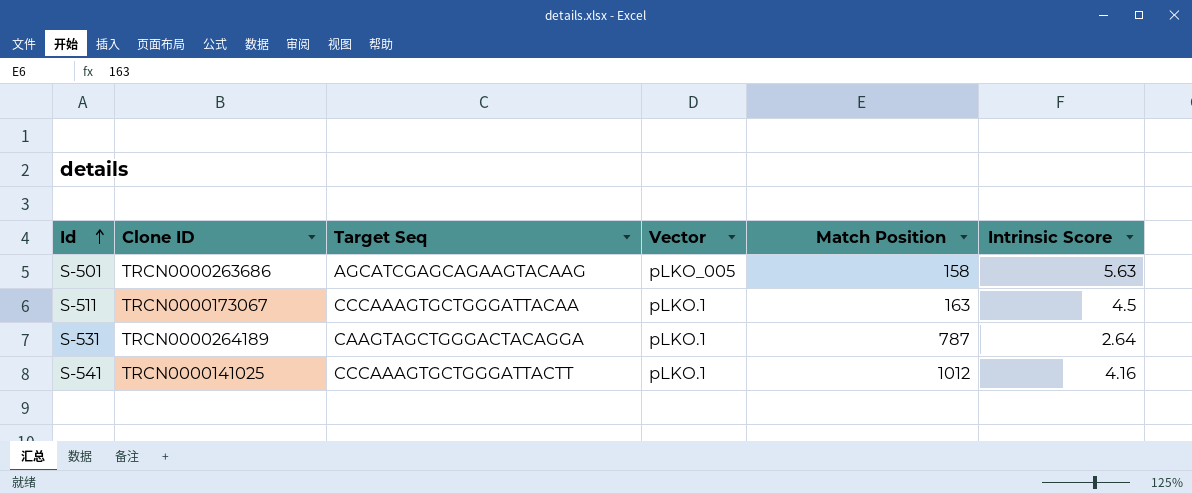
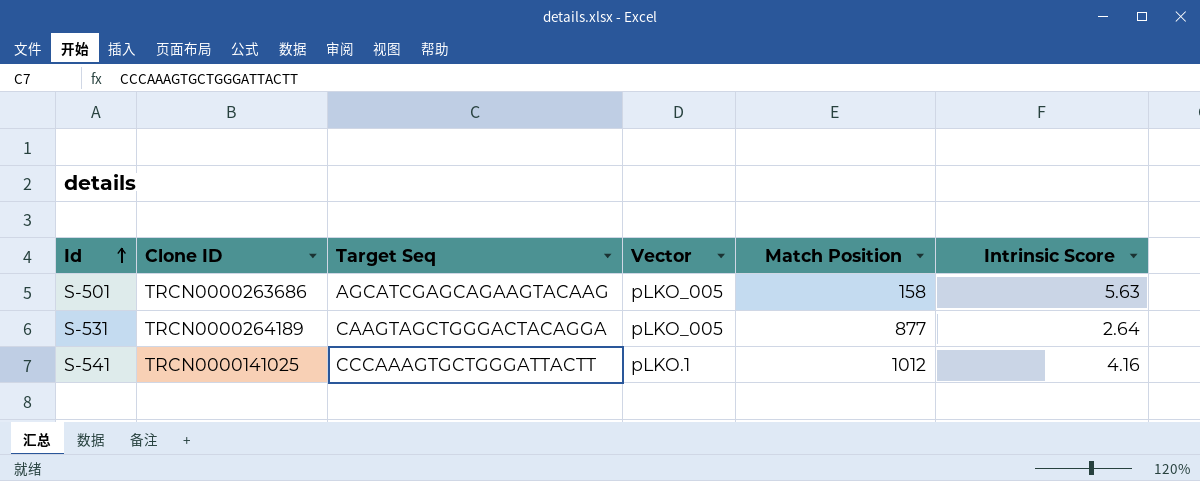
row S-511: TRCN0000173067 | CCCAAAGTGCTGGGATTACAA | pLKO.1 | 163 | 4.5 -> none
S-531 | Vector: pLKO.1 -> pLKO_005
S-531 | Match Position: 787 -> 877

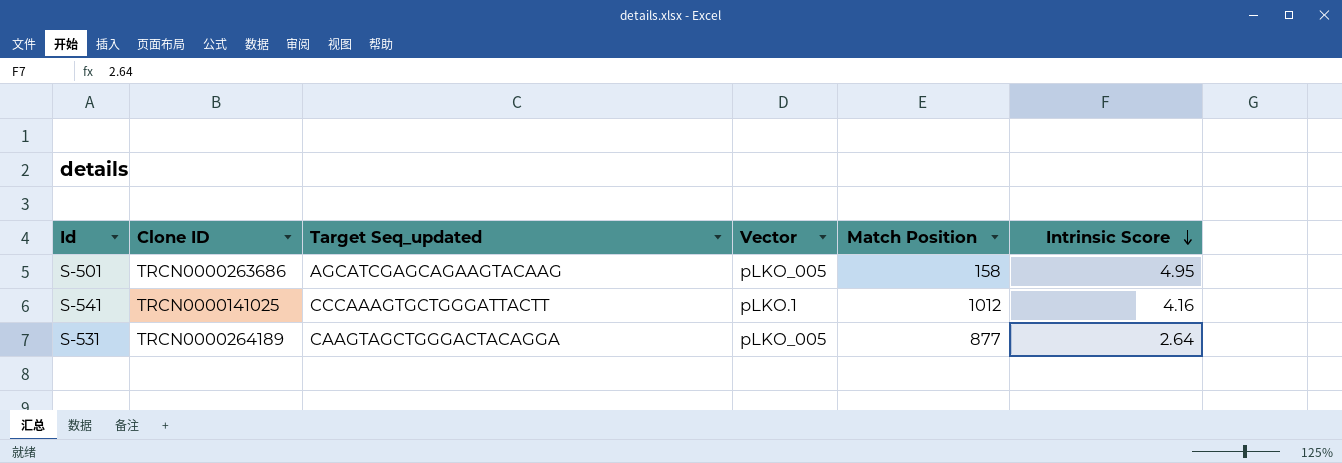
row order: Id ascending -> Intrinsic Score descending
column name: Target Seq -> Target Seq_updated
S-501 | Intrinsic Score: 5.63 -> 4.95

